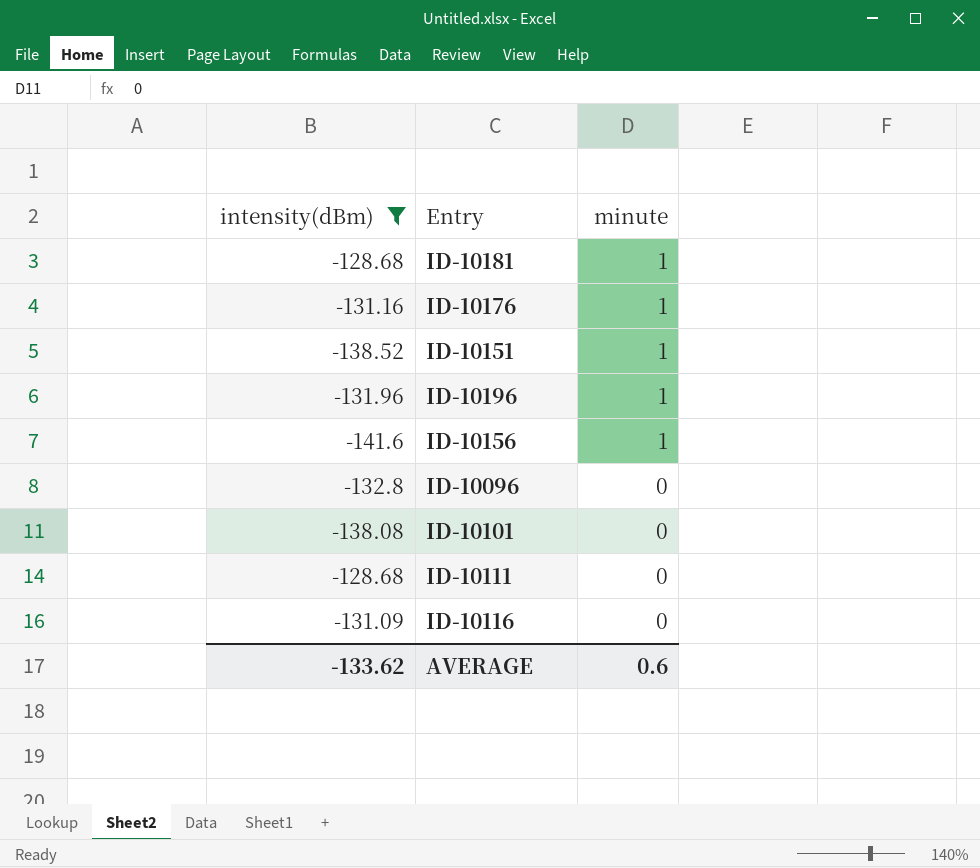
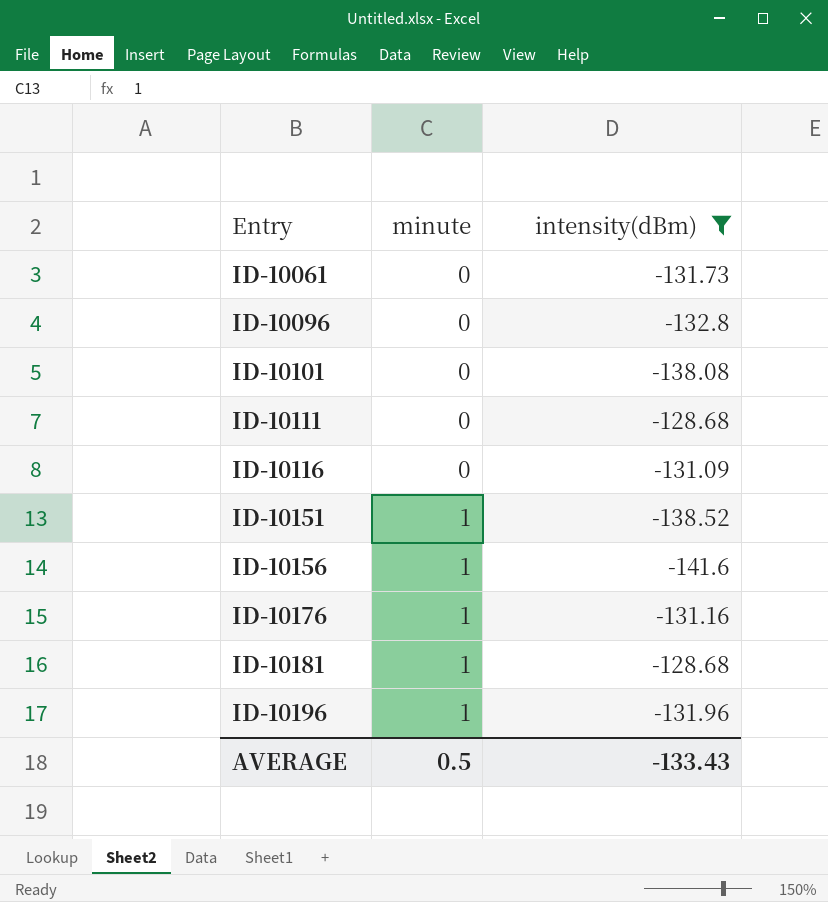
row order: minute descending -> Entry ascending
column intensity(dBm) | position: 1 -> 3
row ID-10061: none -> 0 | -131.73
AVERAGE | minute: 0.6 -> 0.5
AVERAGE | intensity(dBm): -133.62 -> -133.43

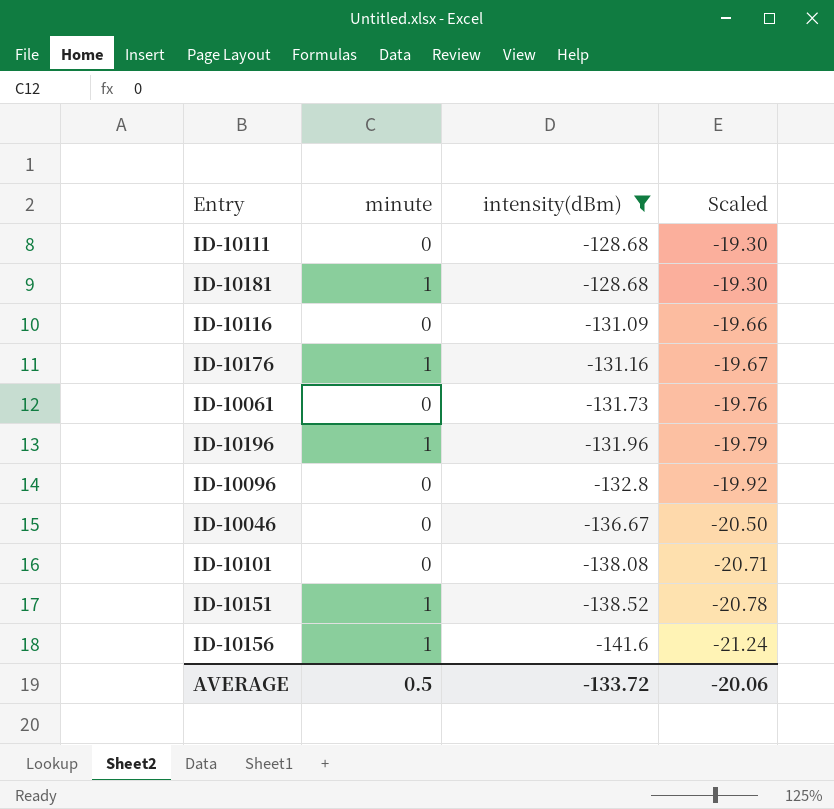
row order: Entry ascending -> intensity(dBm) descending
column Scaled | formula: none -> [intensity(dBm)] * 0.15
row ID-10046: none -> 0 | -136.67 | -20.50
AVERAGE | intensity(dBm): -133.43 -> -133.72

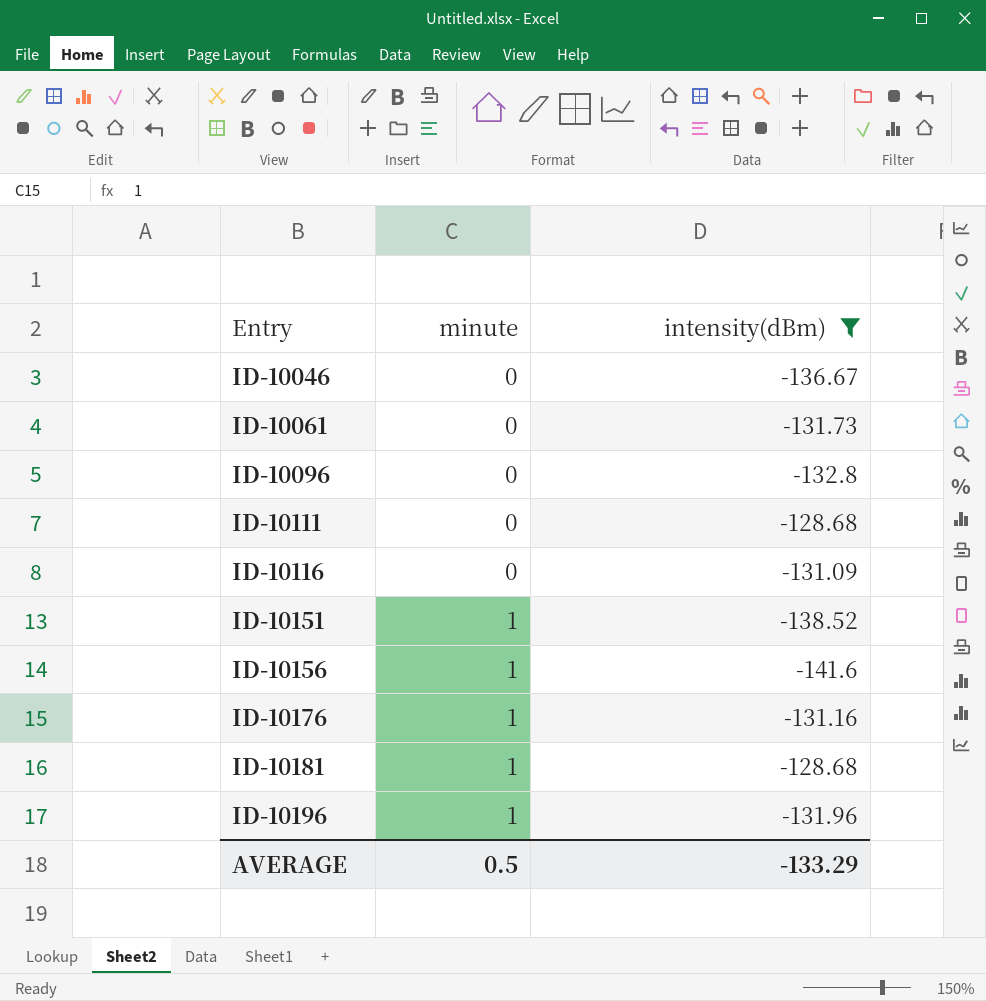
row order: intensity(dBm) descending -> Entry ascending
column Scaled | formula: [intensity(dBm)] * 0.15 -> none
row ID-10101: 0 | -138.08 | -20.71 -> none
AVERAGE | intensity(dBm): -133.72 -> -133.29

